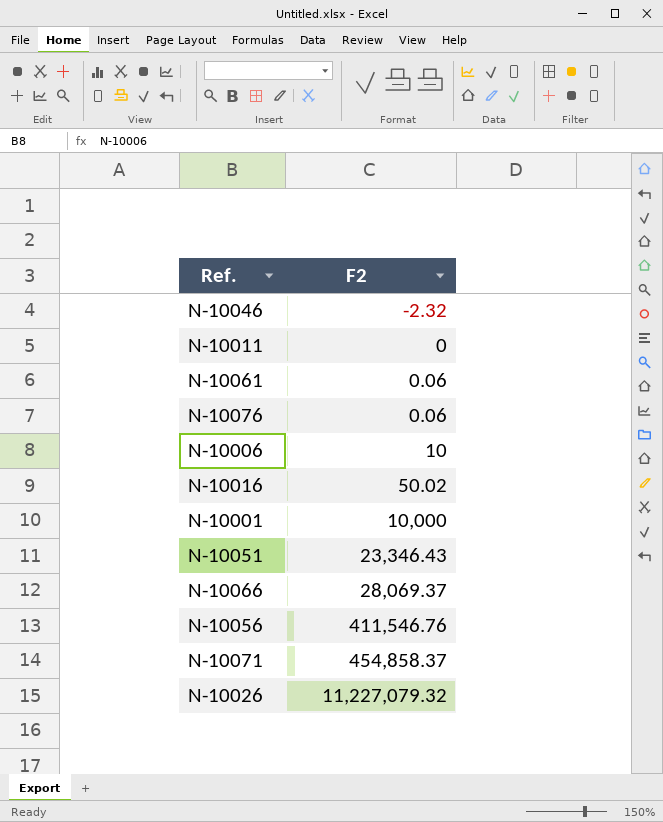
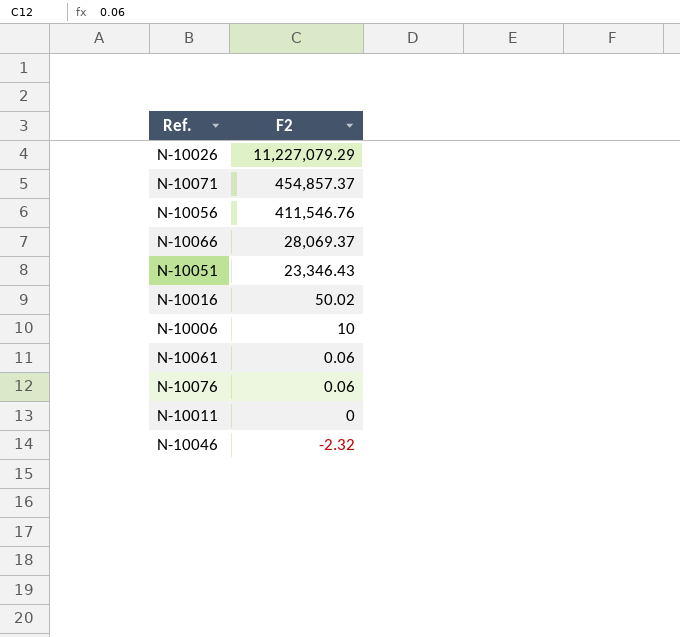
row order: F2 ascending -> F2 descending
row N-10001: 10,000 -> none
N-10026 | F2: 11,227,079.32 -> 11,227,079.29
N-10071 | F2: 454,858.37 -> 454,857.37

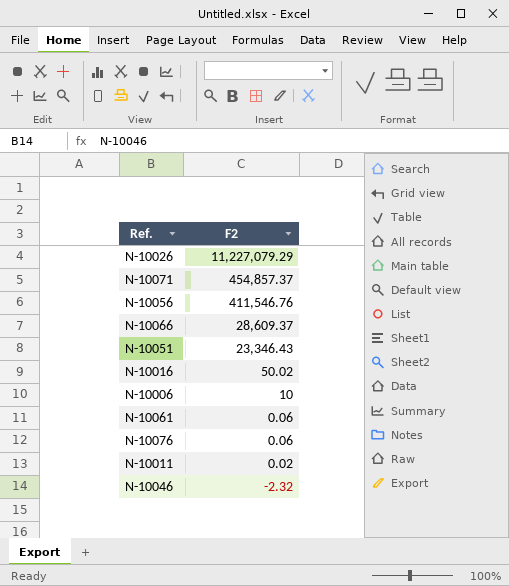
N-10066 | F2: 28,069.37 -> 28,609.37
N-10011 | F2: 0 -> 0.02

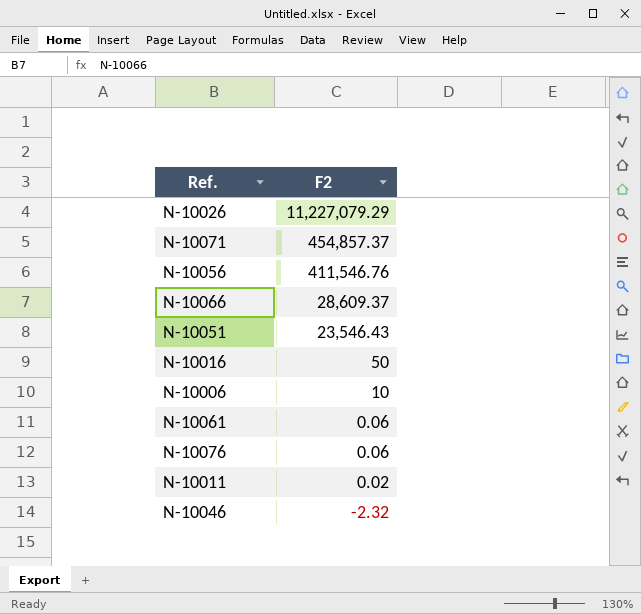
N-10051 | F2: 23,346.43 -> 23,546.43
N-10016 | F2: 50.02 -> 50

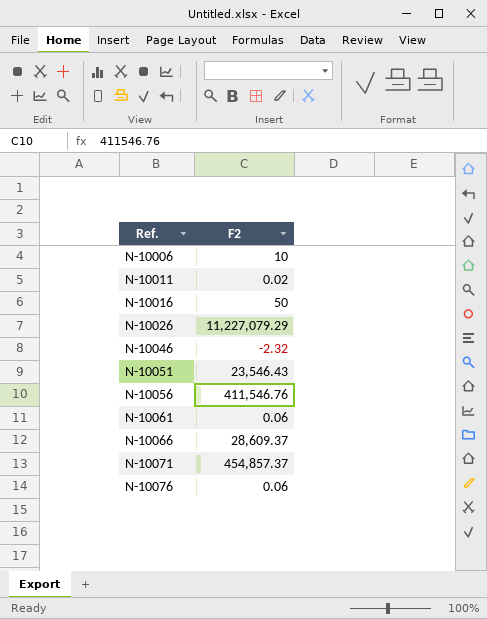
row order: F2 descending -> Ref. ascending

